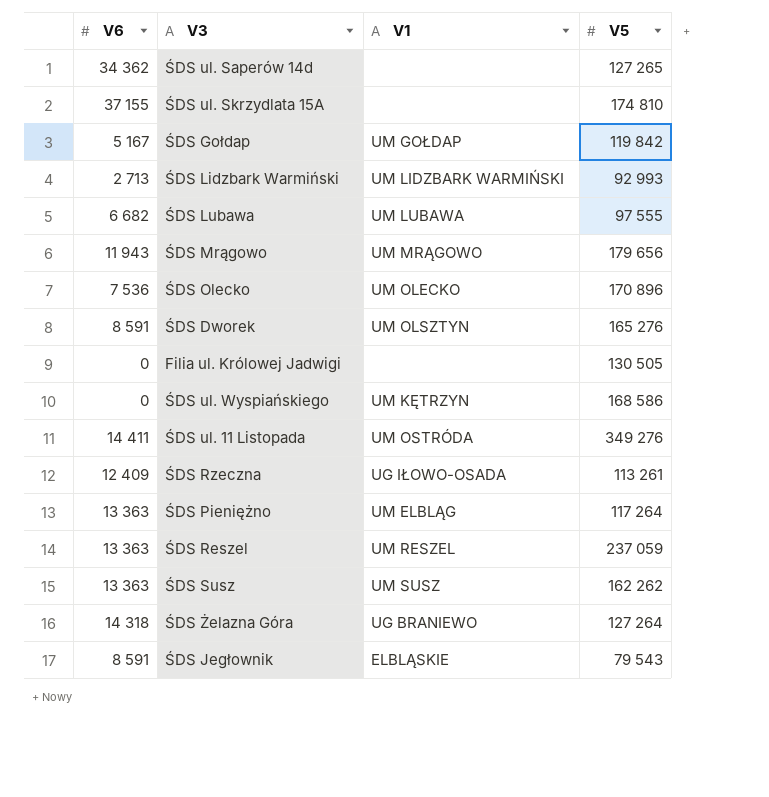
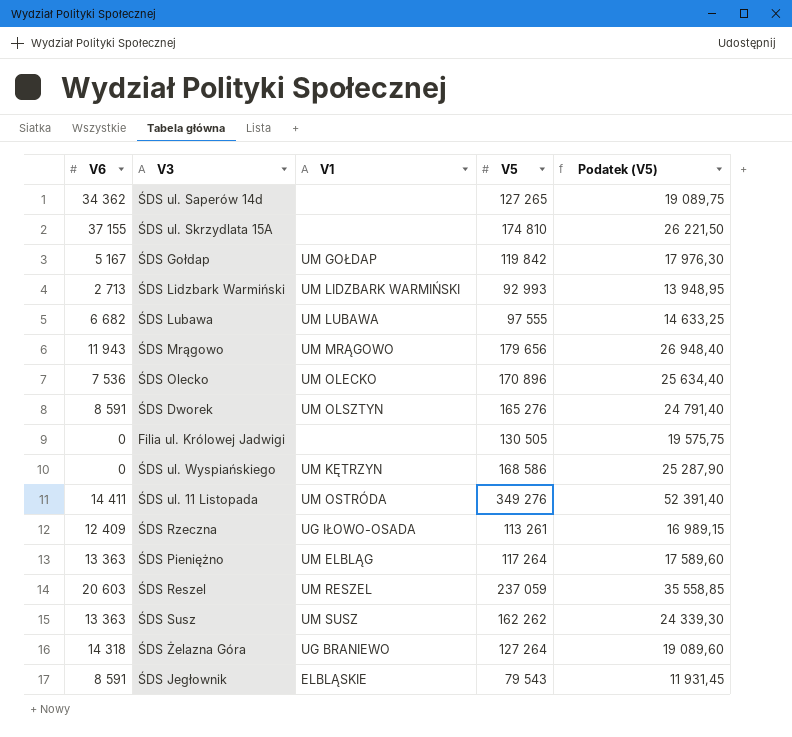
column Podatek (V5) | formula: none -> [V5] * 0,15
ŚDS Reszel | V6: 13 363 -> 20 603

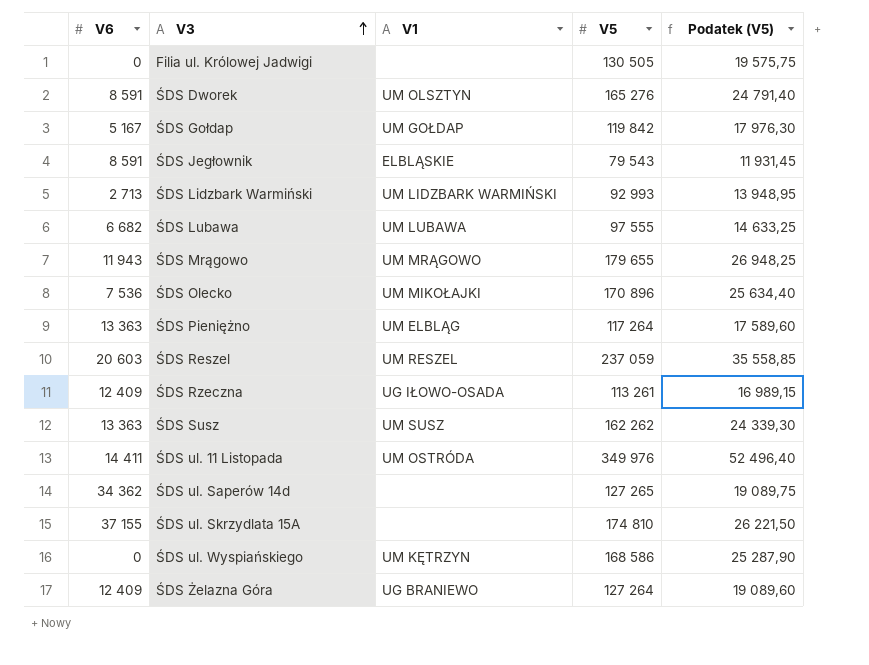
row order: none -> V3 ascending
ŚDS Mrągowo | V5: 179 656 -> 179 655
ŚDS Mrągowo | Podatek (V5): 26 948,40 -> 26 948,25
ŚDS Olecko | V1: UM OLECKO -> UM MIKOŁAJKI
ŚDS ul. 11 Listopada | V5: 349 276 -> 349 976
ŚDS ul. 11 Listopada | Podatek (V5): 52 391,40 -> 52 496,40
ŚDS Żelazna Góra | V6: 14 318 -> 12 409

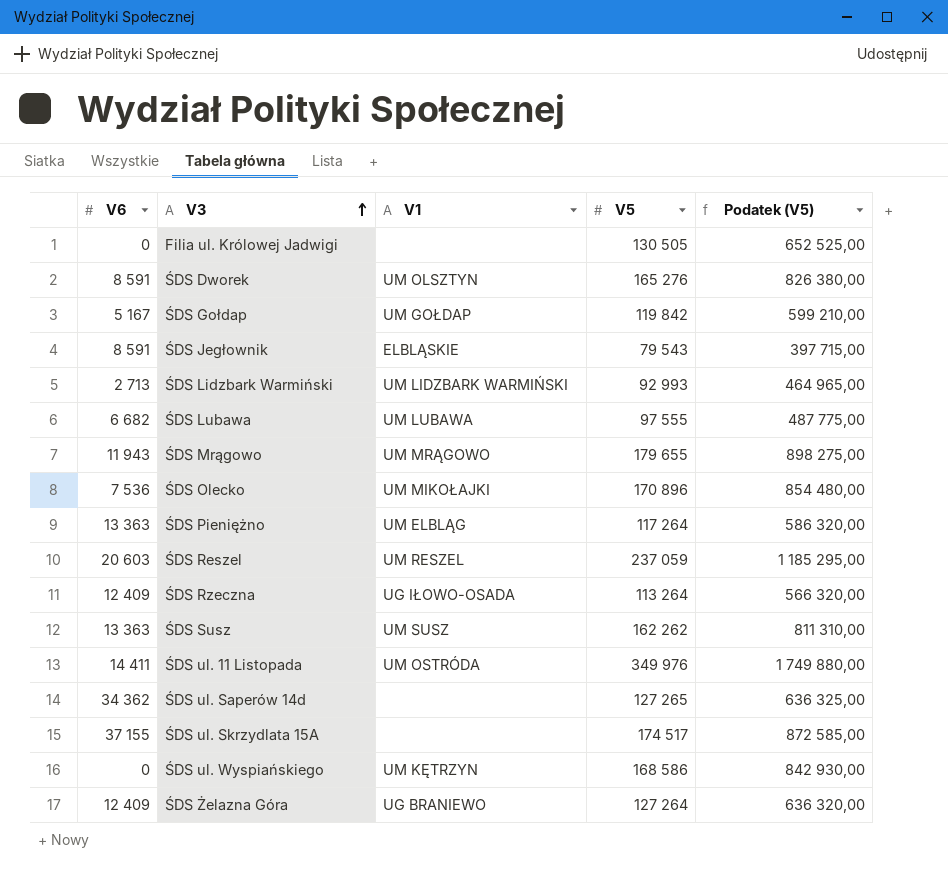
column Podatek (V5) | formula: [V5] * 0,15 -> [V5] * 5
ŚDS Rzeczna | V5: 113 261 -> 113 264
ŚDS ul. Skrzydlata 15A | V5: 174 810 -> 174 517

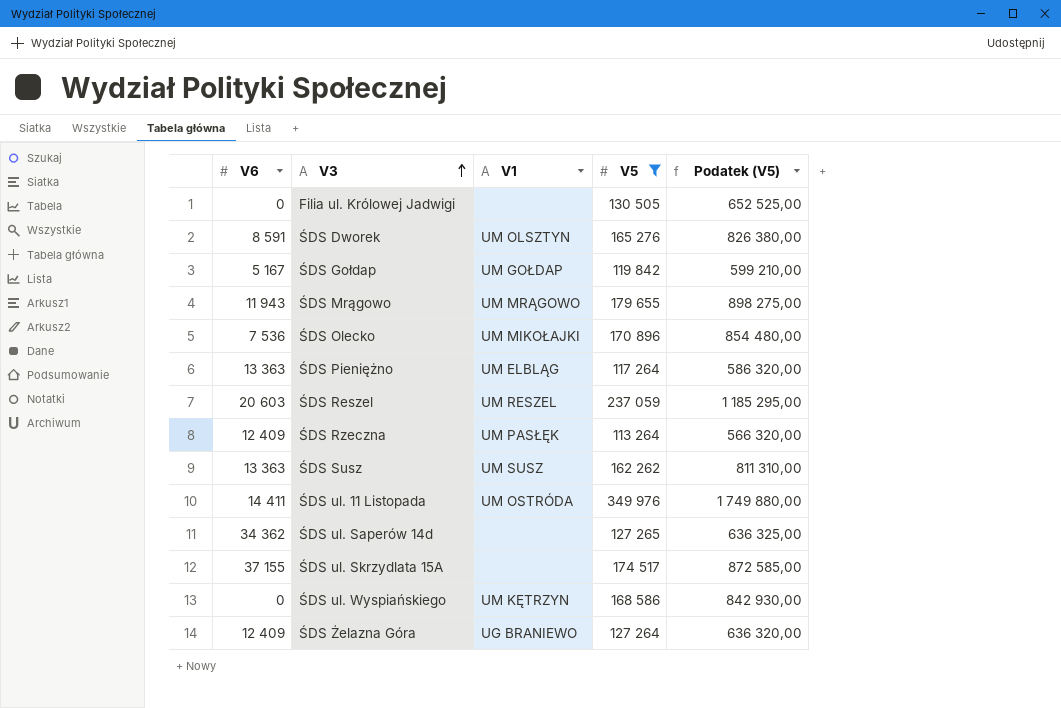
filter: none -> V5 >= 113 264
ŚDS Rzeczna | V1: UG IŁOWO-OSADA -> UM PASŁĘK

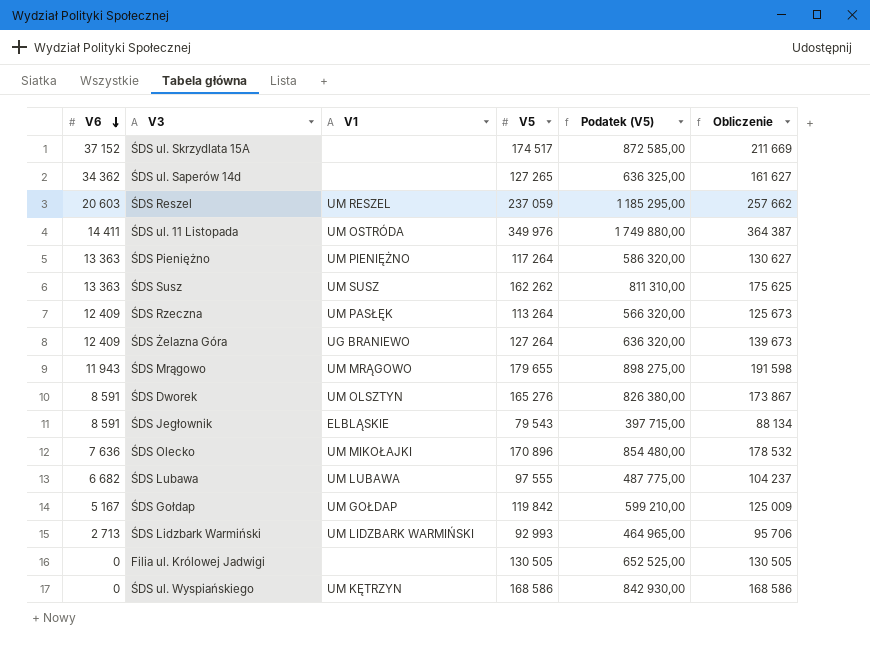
filter: V5 >= 113 264 -> none
row order: V3 ascending -> V6 descending
column Obliczenie | formula: none -> [V6] + [V5]
ŚDS ul. Skrzydlata 15A | V6: 37 155 -> 37 152
ŚDS Pieniężno | V1: UM ELBLĄG -> UM PIENIĘŻNO
ŚDS Olecko | V6: 7 536 -> 7 636

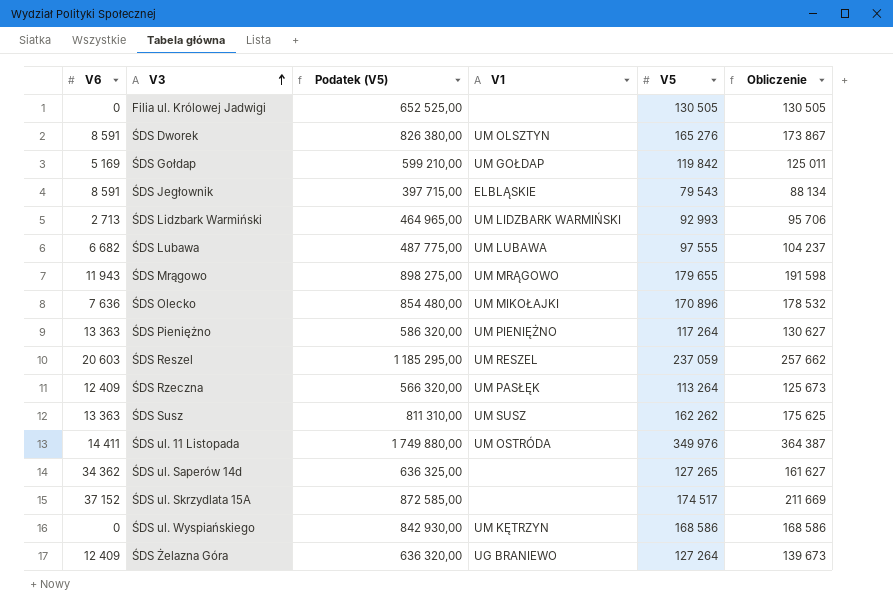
row order: V6 descending -> V3 ascending
column Podatek (V5) | position: 5 -> 3
ŚDS Gołdap | V6: 5 167 -> 5 169
ŚDS Gołdap | Obliczenie: 125 009 -> 125 011

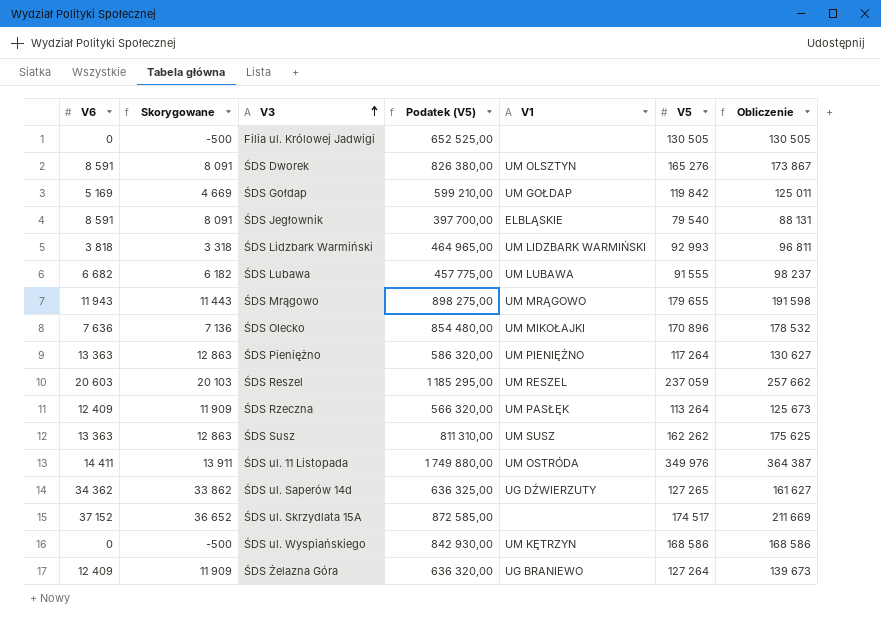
column Skorygowane | formula: none -> [V6] - 500
ŚDS Jegłownik | Podatek (V5): 397 715,00 -> 397 700,00
ŚDS Jegłownik | V5: 79 543 -> 79 540
ŚDS Jegłownik | Obliczenie: 88 134 -> 88 131
ŚDS Lidzbark Warmiński | V6: 2 713 -> 3 818
ŚDS Lidzbark Warmiński | Obliczenie: 95 706 -> 96 811
ŚDS Lubawa | Podatek (V5): 487 775,00 -> 457 775,00
ŚDS Lubawa | V5: 97 555 -> 91 555
ŚDS Lubawa | Obliczenie: 104 237 -> 98 237
ŚDS ul. Saperów 14d | V1: none -> UG DŹWIERZUTY

